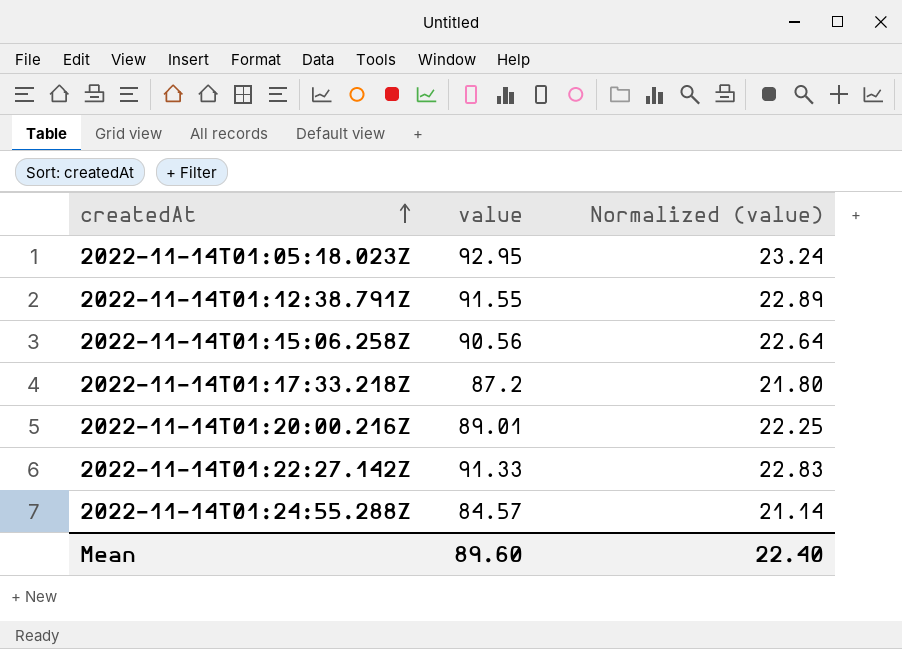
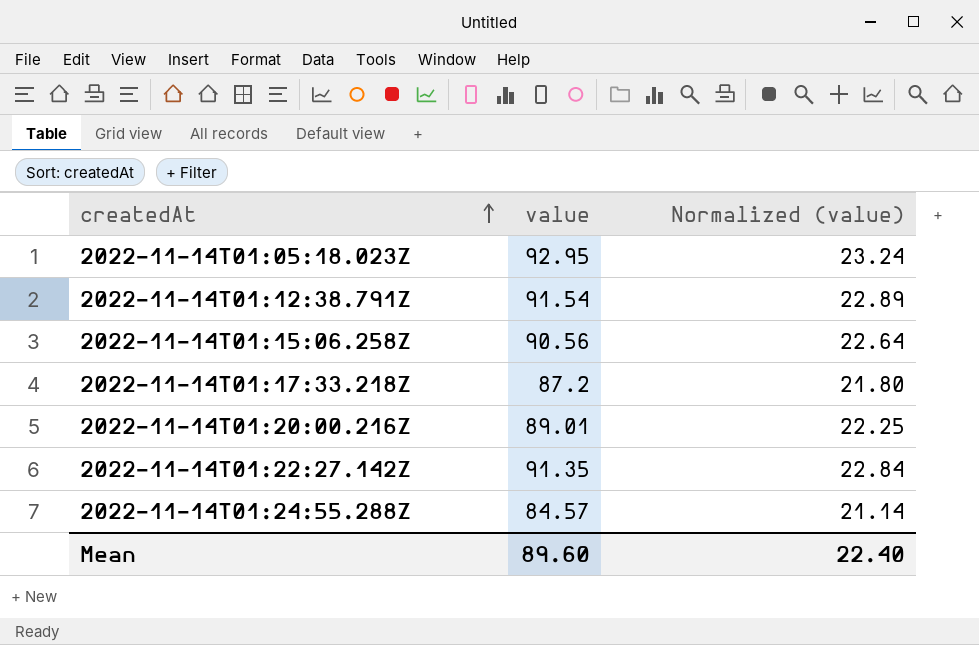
2022-11-14T01:12:38.791Z | value: 91.55 -> 91.54
2022-11-14T01:22:27.142Z | value: 91.33 -> 91.35
2022-11-14T01:22:27.142Z | Normalized (value): 22.83 -> 22.84

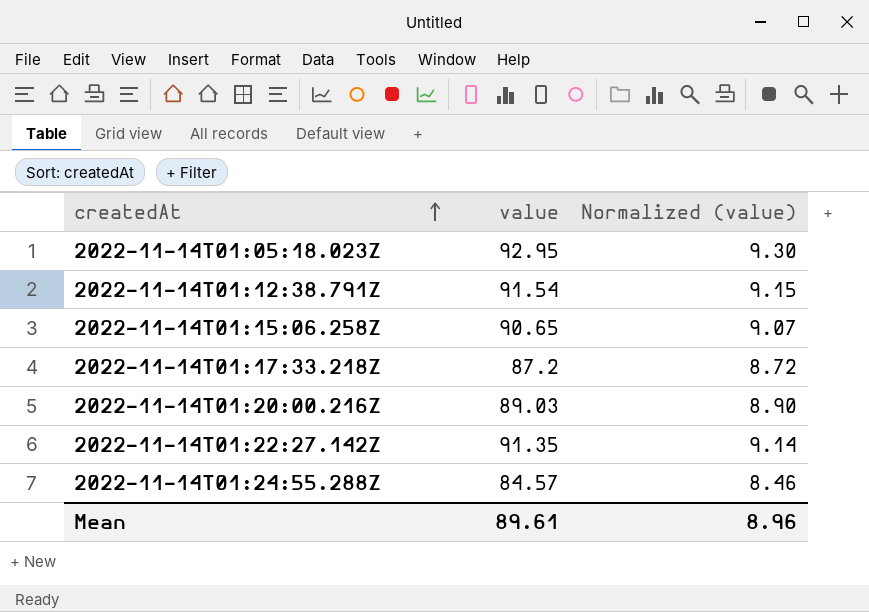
column Normalized (value) | formula: [value] * 0.25 -> [value] * 0.1
2022-11-14T01:15:06.258Z | value: 90.56 -> 90.65
2022-11-14T01:20:00.216Z | value: 89.01 -> 89.03
Mean | value: 89.60 -> 89.61
Mean | Normalized (value): 22.40 -> 8.96

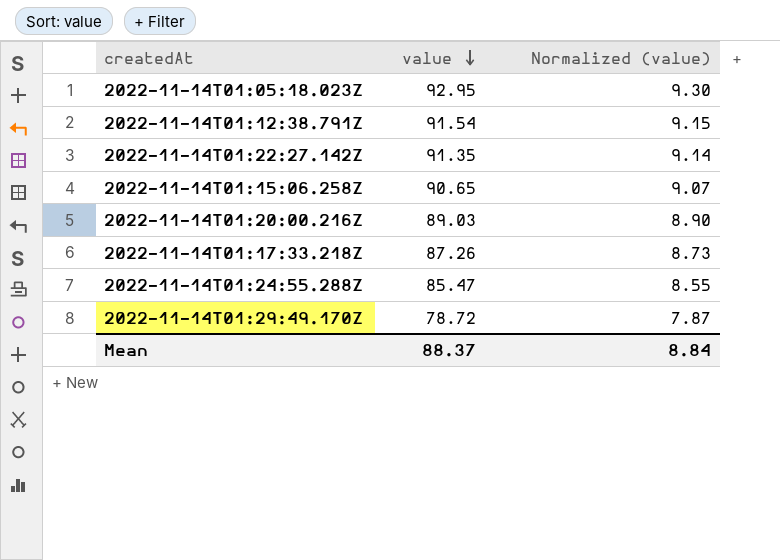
row order: createdAt ascending -> value descending
2022-11-14T01:17:33.218Z | value: 87.2 -> 87.26
2022-11-14T01:17:33.218Z | Normalized (value): 8.72 -> 8.73
2022-11-14T01:24:55.288Z | value: 84.57 -> 85.47
2022-11-14T01:24:55.288Z | Normalized (value): 8.46 -> 8.55
row 2022-11-14T01:29:49.170Z: none -> 78.72 | 7.87
Mean | value: 89.61 -> 88.37
Mean | Normalized (value): 8.96 -> 8.84

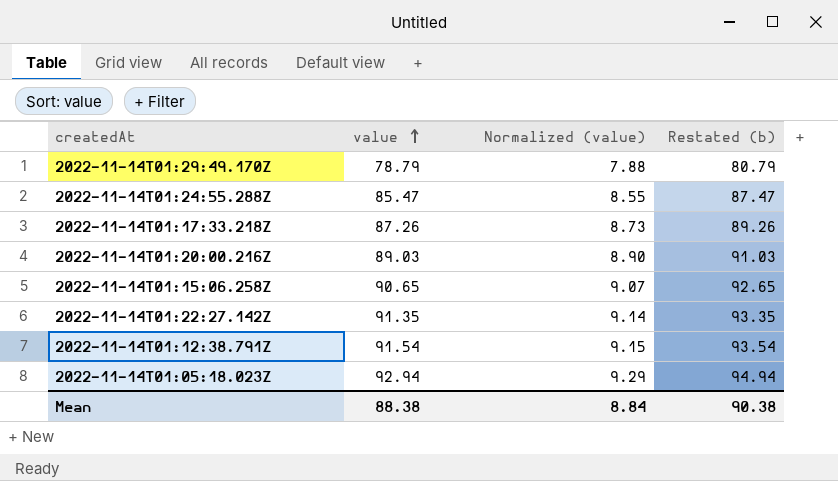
row order: value descending -> value ascending
column Restated (b) | formula: none -> [value] + 2
2022-11-14T01:29:49.170Z | value: 78.72 -> 78.79
2022-11-14T01:29:49.170Z | Normalized (value): 7.87 -> 7.88
2022-11-14T01:05:18.023Z | value: 92.95 -> 92.94
2022-11-14T01:05:18.023Z | Normalized (value): 9.30 -> 9.29
Mean | value: 88.37 -> 88.38

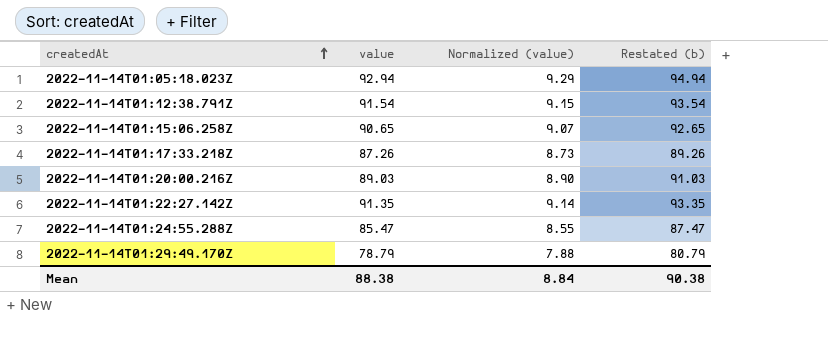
row order: value ascending -> createdAt ascending

